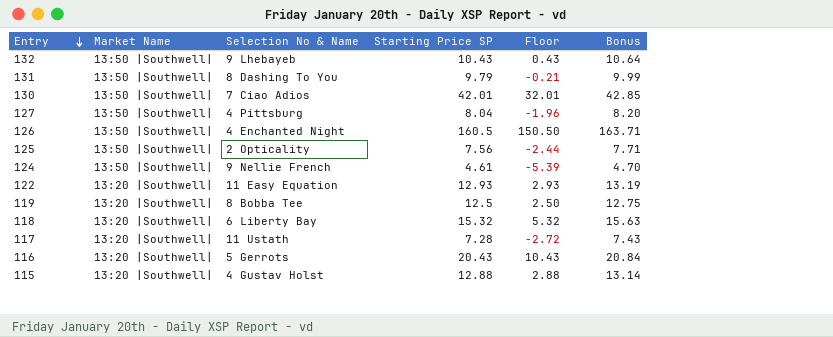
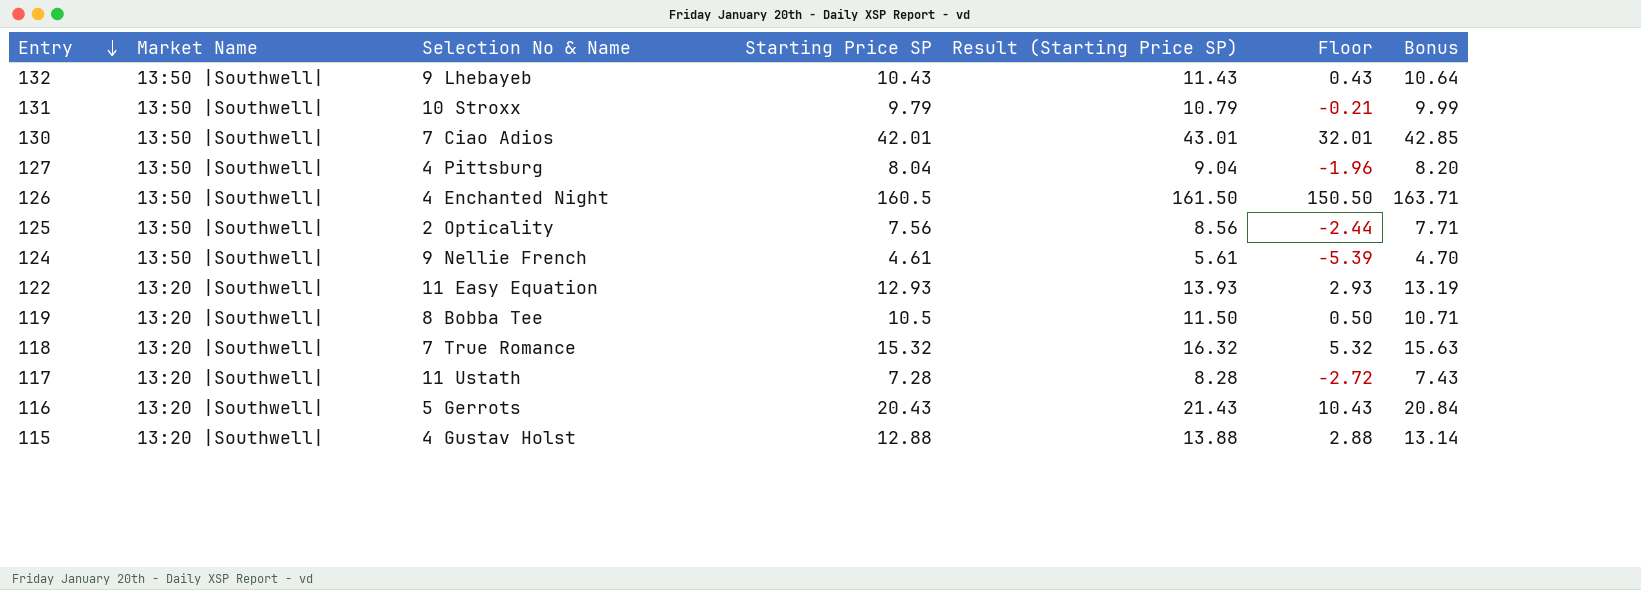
column Result (Starting Price SP) | formula: none -> [Starting Price SP] + 1
131 | Selection No & Name: 8 Dashing To You -> 10 Stroxx
119 | Starting Price SP: 12.5 -> 10.5
119 | Floor: 2.50 -> 0.50
119 | Bonus: 12.75 -> 10.71
118 | Selection No & Name: 6 Liberty Bay -> 7 True Romance

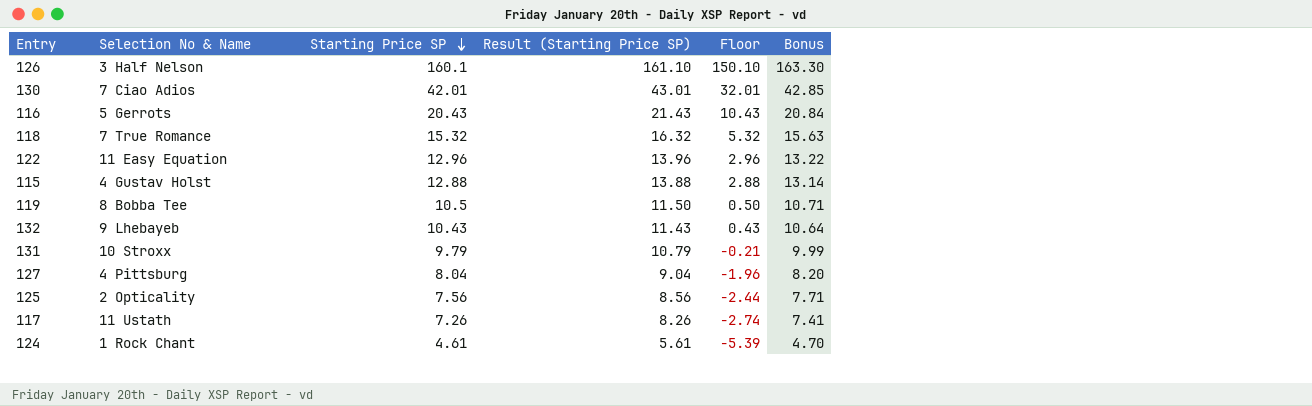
row order: Entry descending -> Starting Price SP descending
column Market Name | position: 2 -> none
126 | Selection No & Name: 4 Enchanted Night -> 3 Half Nelson
126 | Starting Price SP: 160.5 -> 160.1
126 | Result (Starting Price SP): 161.50 -> 161.10
126 | Floor: 150.50 -> 150.10
126 | Bonus: 163.71 -> 163.30
122 | Starting Price SP: 12.93 -> 12.96
122 | Result (Starting Price SP): 13.93 -> 13.96
122 | Floor: 2.93 -> 2.96
122 | Bonus: 13.19 -> 13.22
117 | Starting Price SP: 7.28 -> 7.26
117 | Result (Starting Price SP): 8.28 -> 8.26
117 | Floor: -2.72 -> -2.74
117 | Bonus: 7.43 -> 7.41
124 | Selection No & Name: 9 Nellie French -> 1 Rock Chant

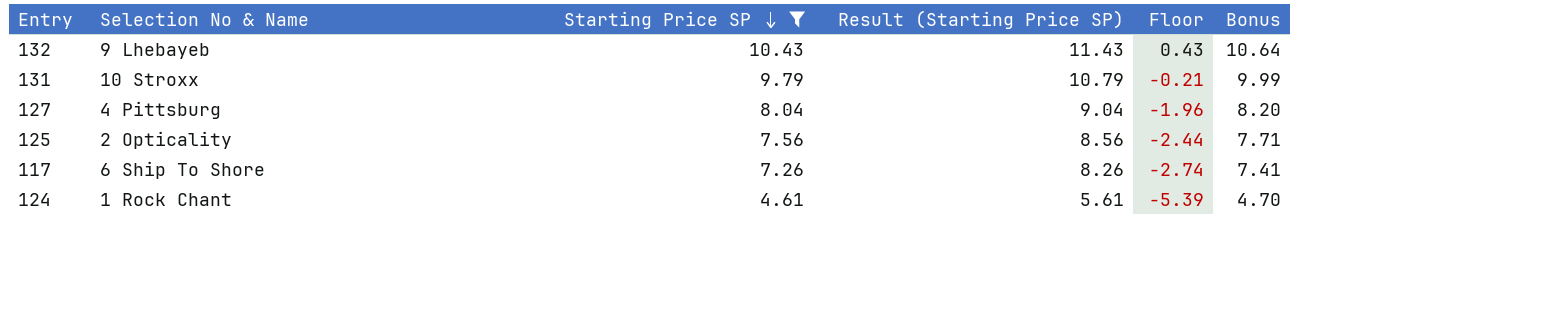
filter: none -> Starting Price SP <= 10.43
117 | Selection No & Name: 11 Ustath -> 6 Ship To Shore

